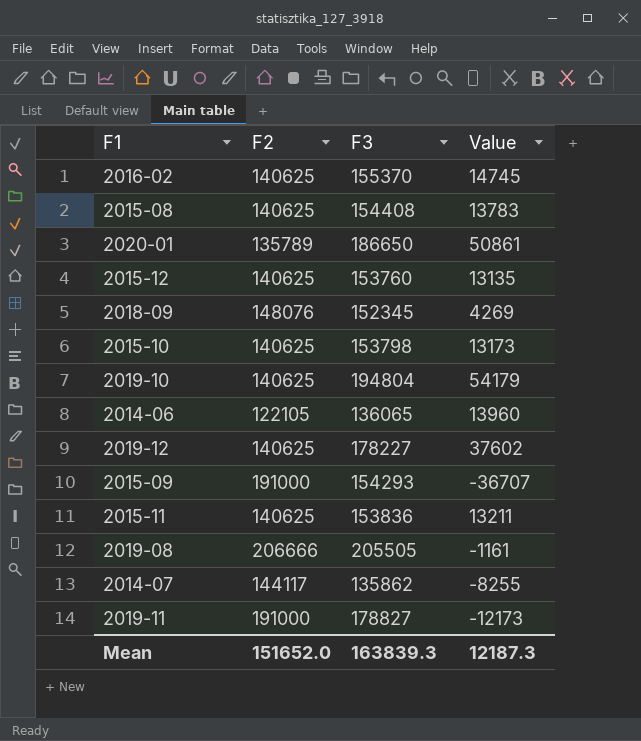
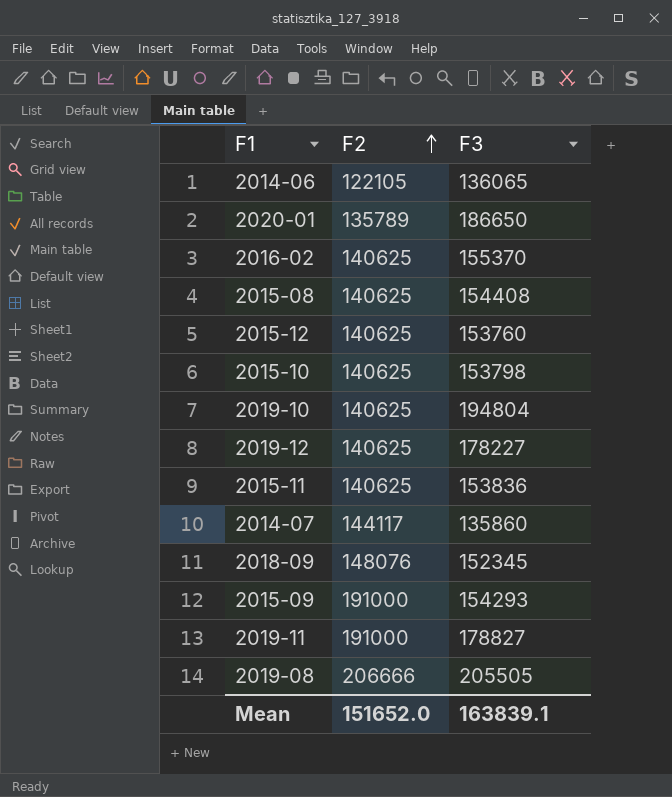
row order: none -> F2 ascending
column Value | formula: [F3] - [F2] -> none
2014-07 | F3: 135862 -> 135860
Mean | F3: 163839.3 -> 163839.1

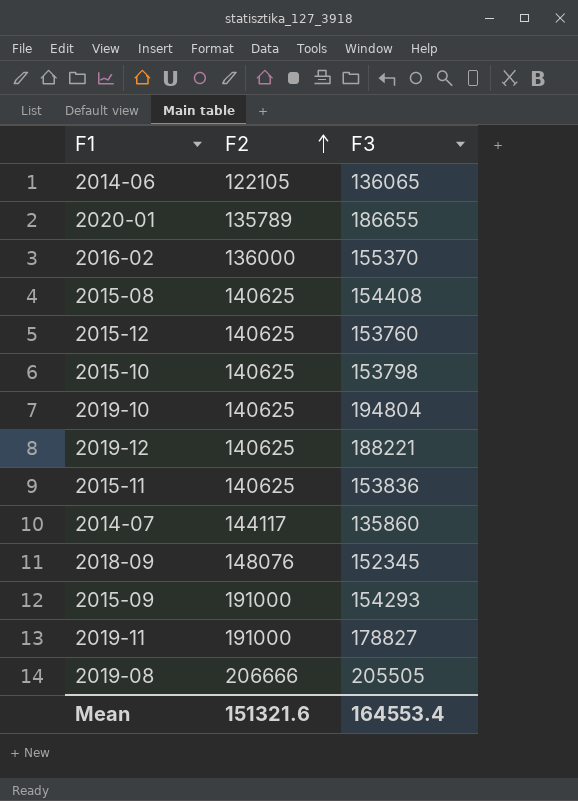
2020-01 | F3: 186650 -> 186655
2016-02 | F2: 140625 -> 136000
2019-12 | F3: 178227 -> 188221
Mean | F2: 151652.0 -> 151321.6
Mean | F3: 163839.1 -> 164553.4

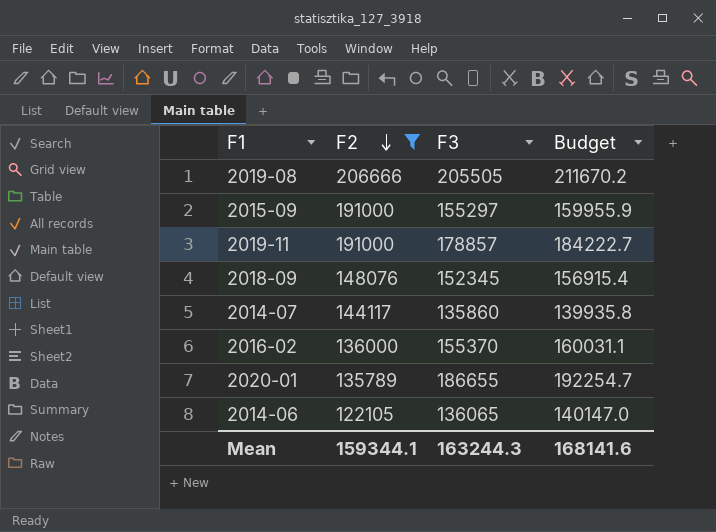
filter: none -> F2 != 140625
row order: F2 ascending -> F2 descending
column Budget | formula: none -> [F3] * 1.03
2015-09 | F3: 154293 -> 155297
2019-11 | F3: 178827 -> 178857
Mean | F2: 151321.6 -> 159344.1
Mean | F3: 164553.4 -> 163244.3

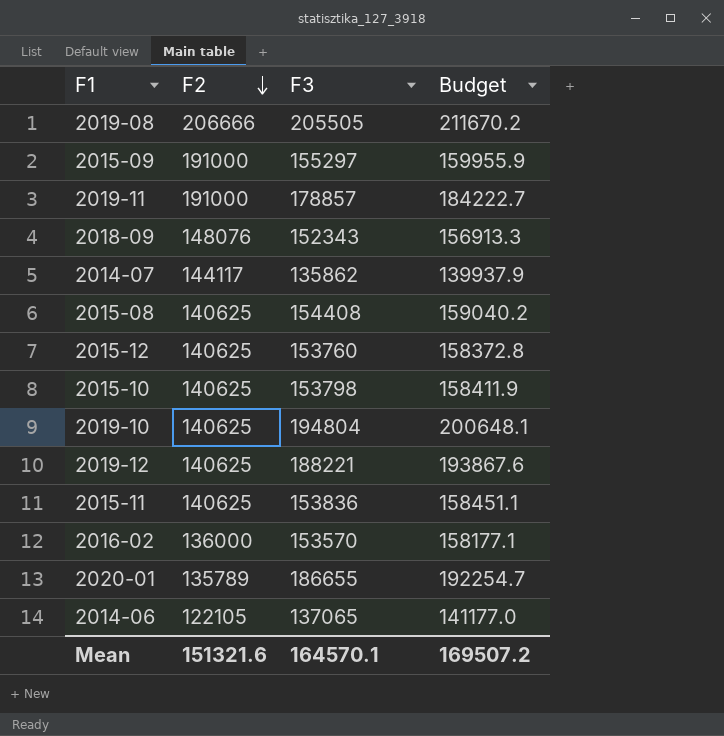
filter: F2 != 140625 -> none
2018-09 | F3: 152345 -> 152343
2018-09 | Budget: 156915.4 -> 156913.3
2014-07 | F3: 135860 -> 135862
2014-07 | Budget: 139935.8 -> 139937.9
2016-02 | F3: 155370 -> 153570
2016-02 | Budget: 160031.1 -> 158177.1
2014-06 | F3: 136065 -> 137065
2014-06 | Budget: 140147.0 -> 141177.0
Mean | F2: 159344.1 -> 151321.6
Mean | F3: 163244.3 -> 164570.1
Mean | Budget: 168141.6 -> 169507.2

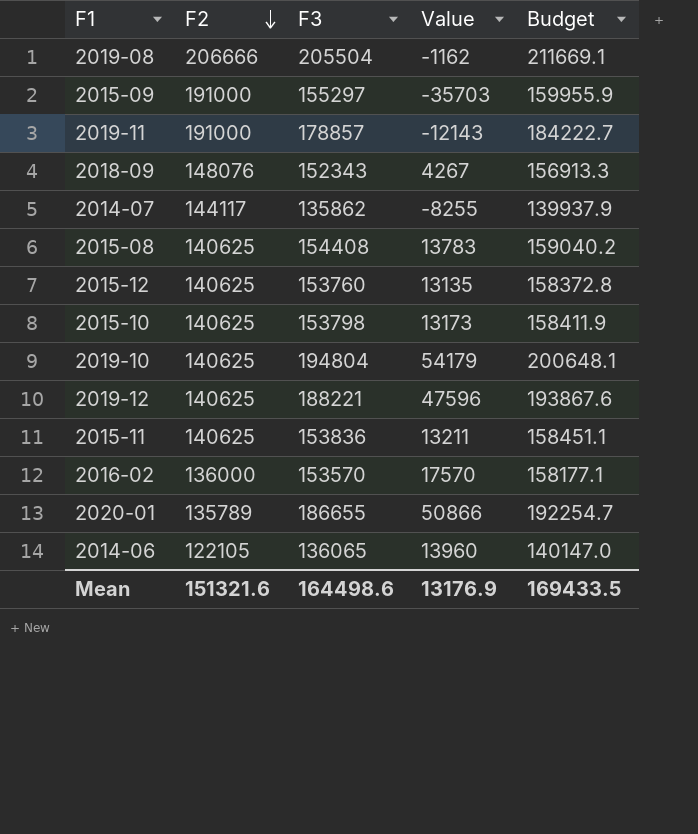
column Value | formula: none -> [F3] - [F2]
2019-08 | F3: 205505 -> 205504
2019-08 | Budget: 211670.2 -> 211669.1
2014-06 | F3: 137065 -> 136065
2014-06 | Budget: 141177.0 -> 140147.0
Mean | F3: 164570.1 -> 164498.6
Mean | Budget: 169507.2 -> 169433.5

